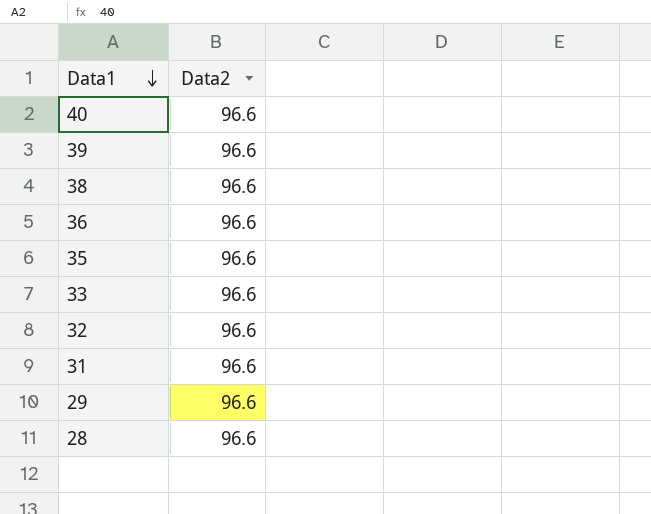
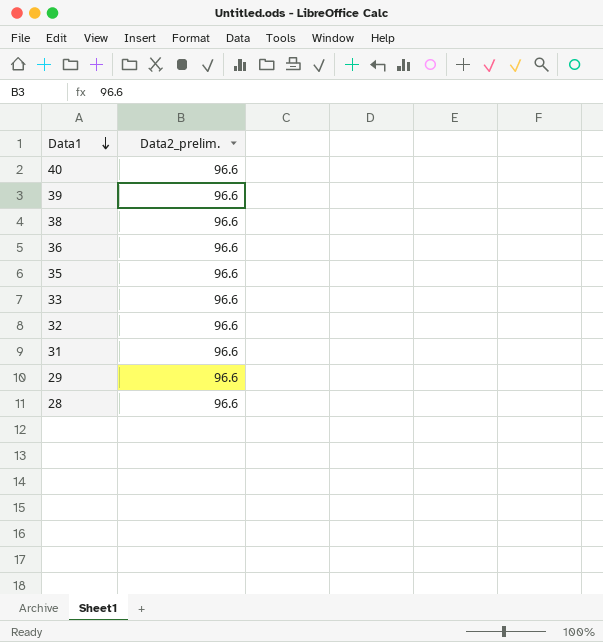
column name: Data2 -> Data2_prelim.

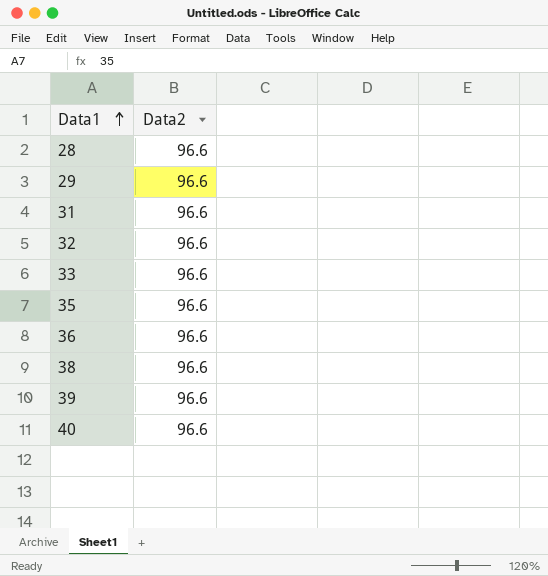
row order: Data1 descending -> Data1 ascending
column name: Data2_prelim. -> Data2

